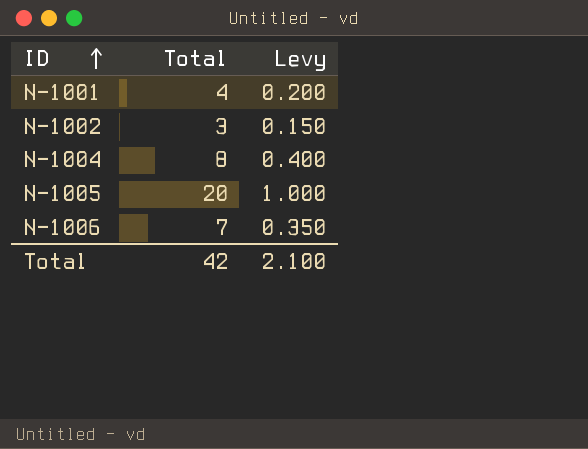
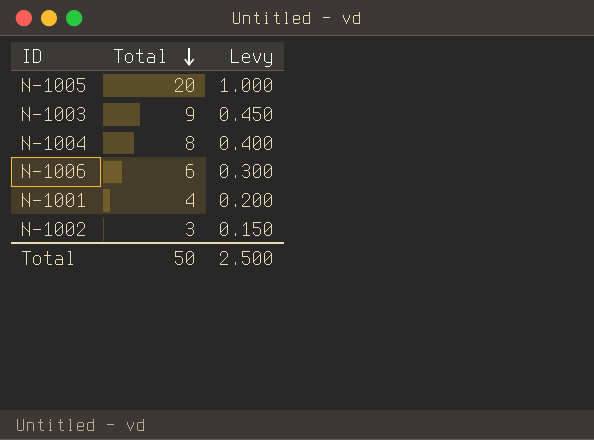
row order: ID ascending -> Total descending
row N-1003: none -> 9 | 0.450
N-1006 | Total: 7 -> 6
N-1006 | Levy: 0.350 -> 0.300
Total | Total: 42 -> 50
Total | Levy: 2.100 -> 2.500

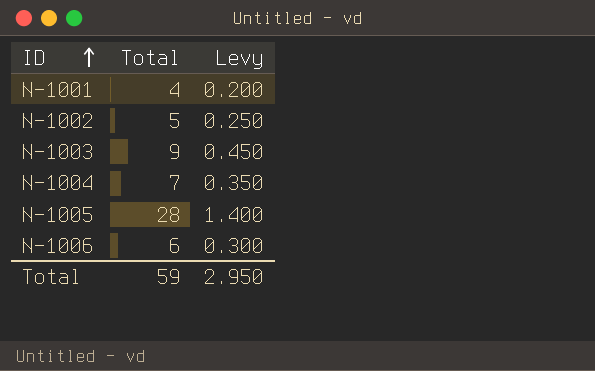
row order: Total descending -> ID ascending
N-1002 | Total: 3 -> 5
N-1002 | Levy: 0.150 -> 0.250
N-1004 | Total: 8 -> 7
N-1004 | Levy: 0.400 -> 0.350
N-1005 | Total: 20 -> 28
N-1005 | Levy: 1.000 -> 1.400
Total | Total: 50 -> 59
Total | Levy: 2.500 -> 2.950

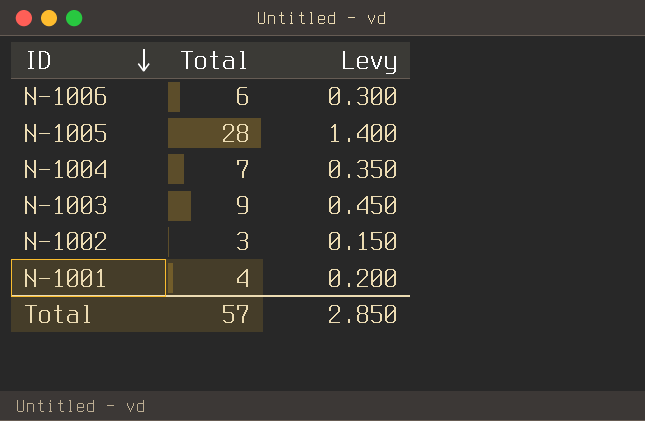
row order: ID ascending -> ID descending
N-1002 | Total: 5 -> 3
N-1002 | Levy: 0.250 -> 0.150
Total | Total: 59 -> 57
Total | Levy: 2.950 -> 2.850

